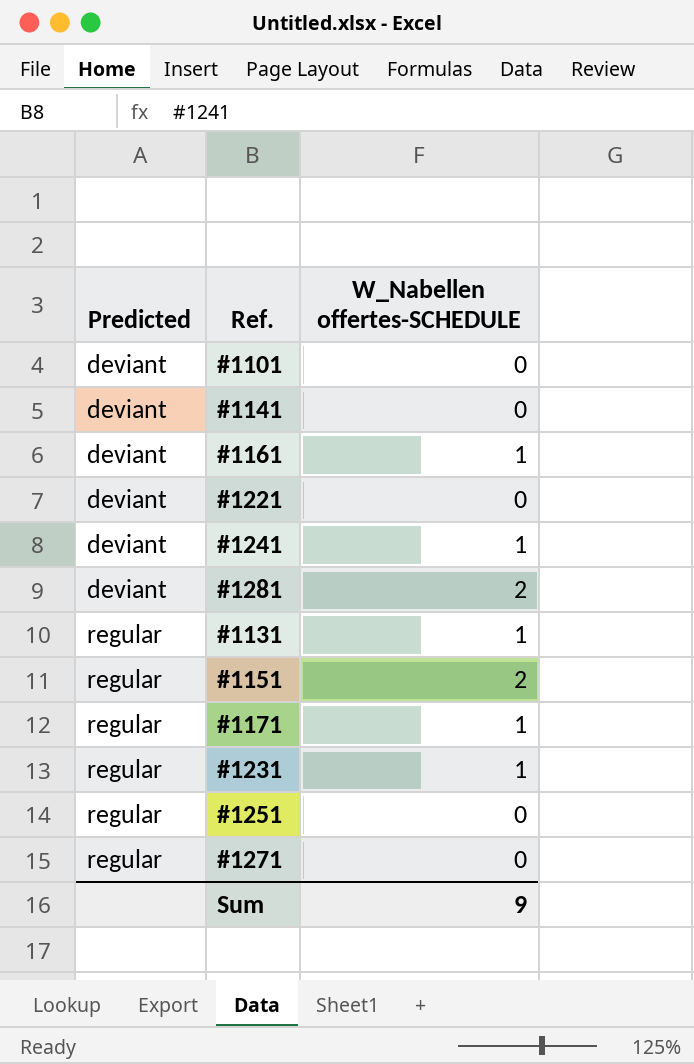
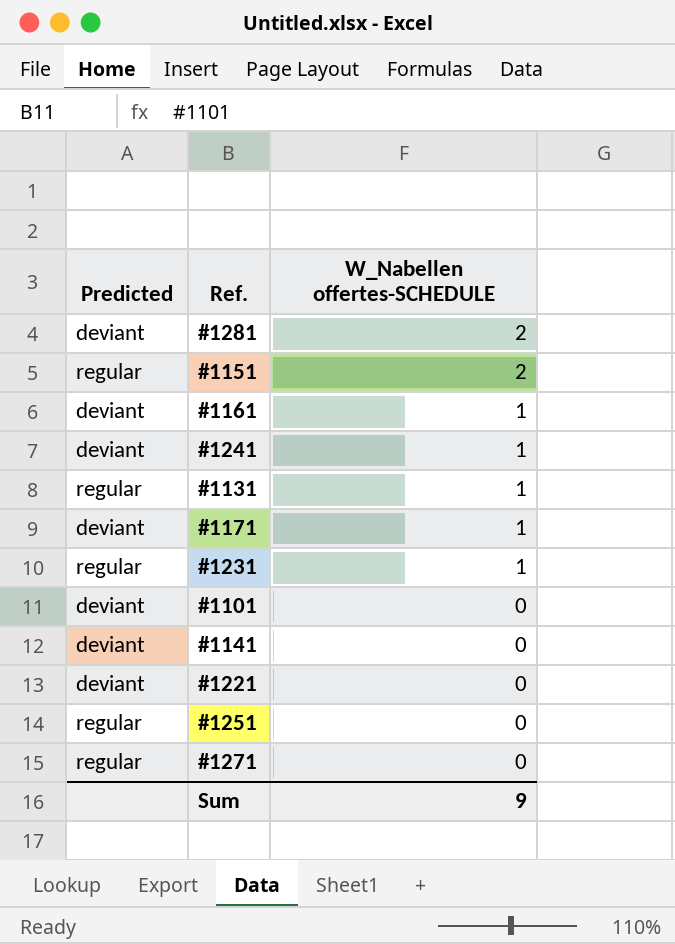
row order: Predicted ascending -> W_Nabellen offertes-SCHEDULE descending
#1171 | Predicted: regular -> deviant

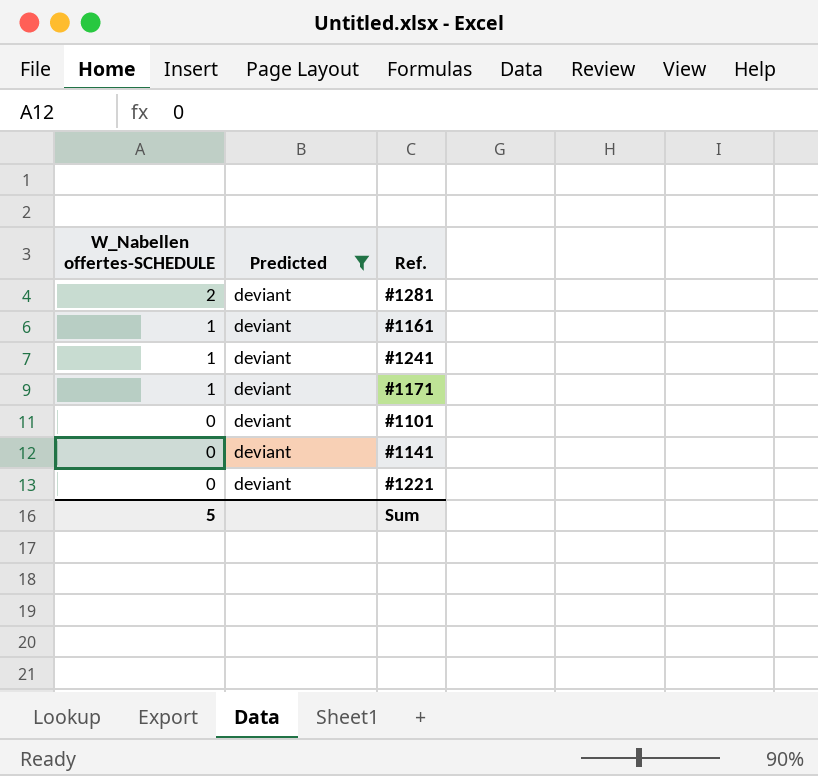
filter: none -> Predicted = deviant
column W_Nabellen offertes-SCHEDULE | position: 3 -> 1
Sum | W_Nabellen offertes-SCHEDULE: 9 -> 5

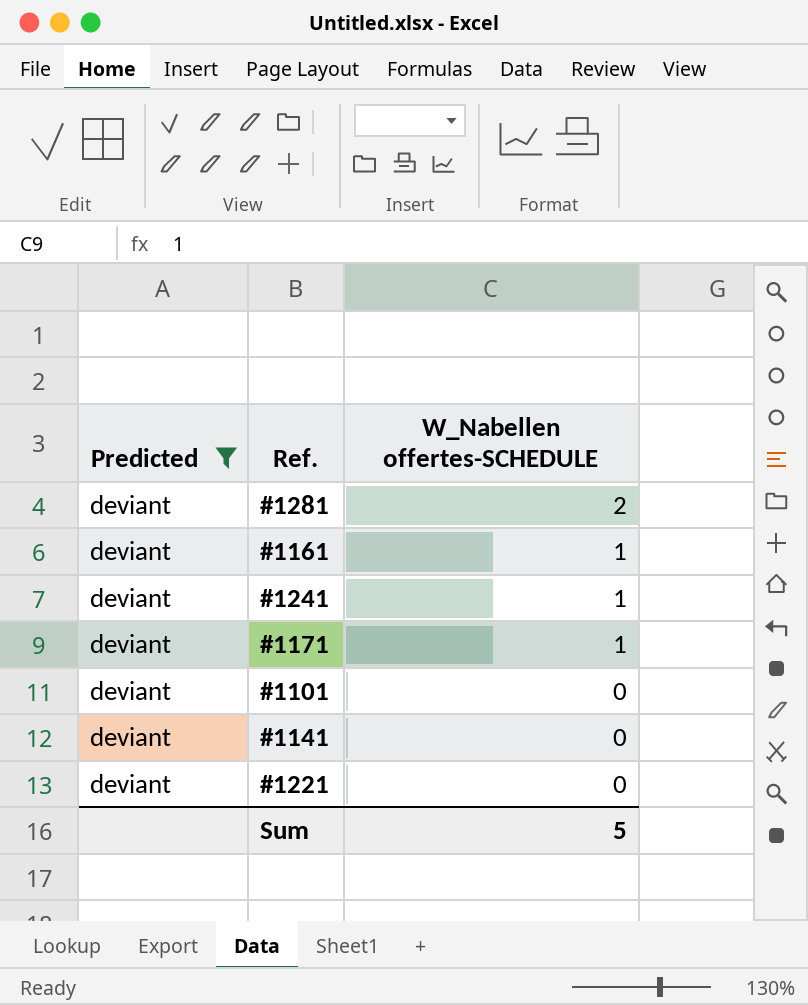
column W_Nabellen offertes-SCHEDULE | position: 1 -> 3

